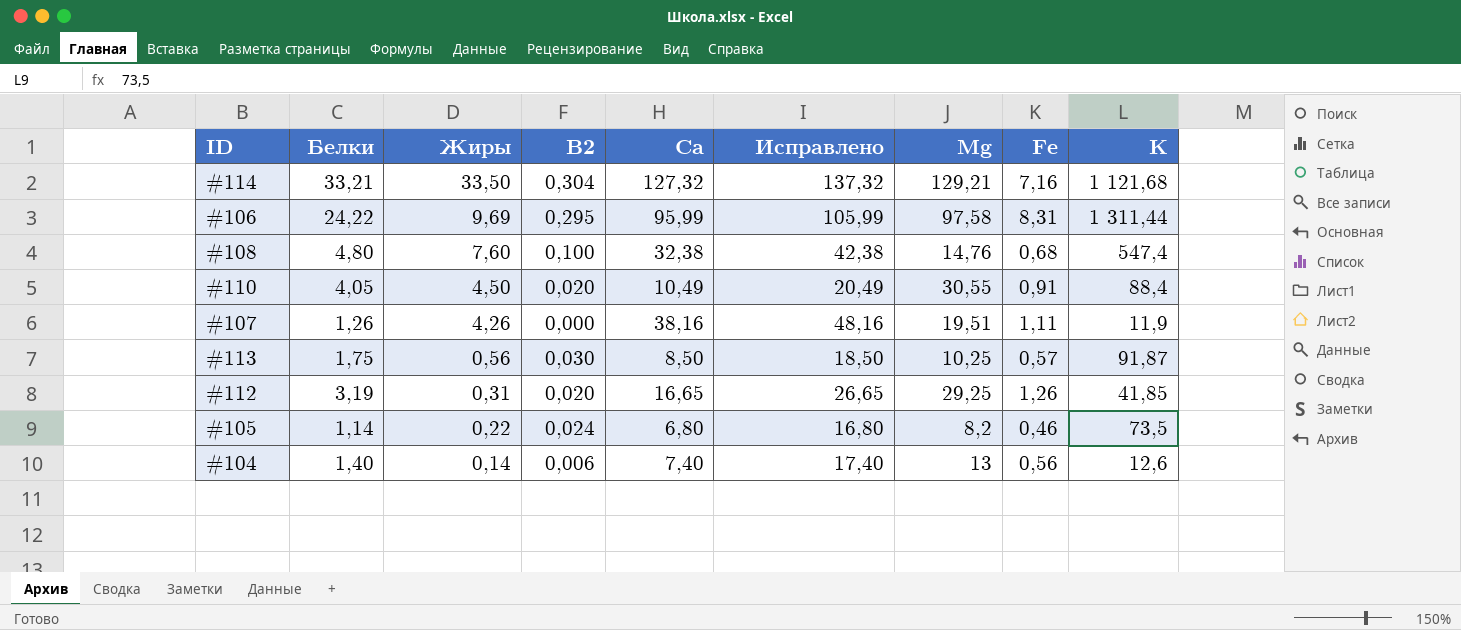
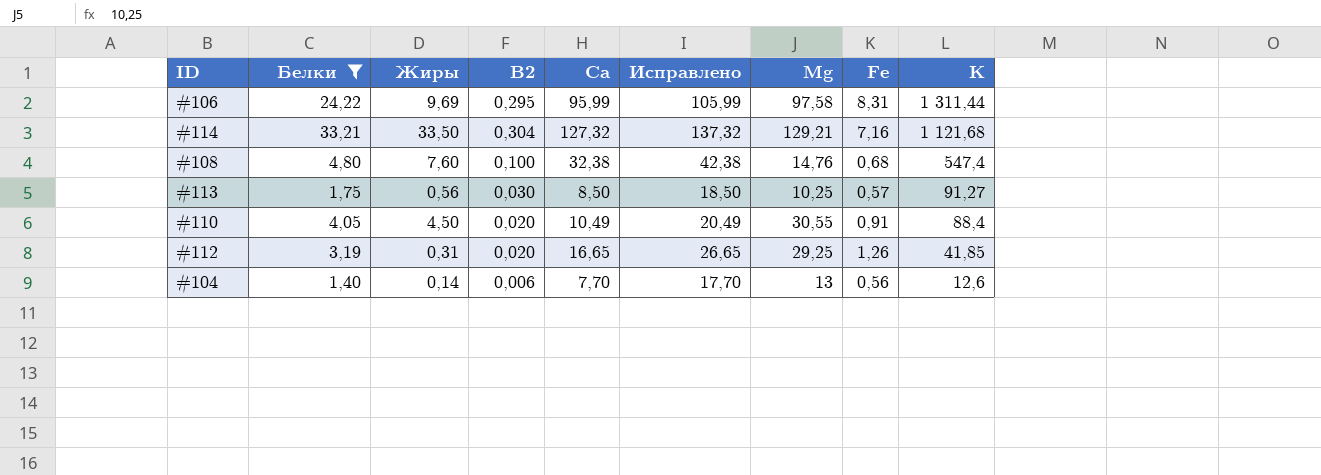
filter: none -> Белки >= 1,40
row order: Жиры descending -> K descending
#113 | K: 91,87 -> 91,27
#104 | Ca: 7,40 -> 7,70
#104 | Исправлено: 17,40 -> 17,70

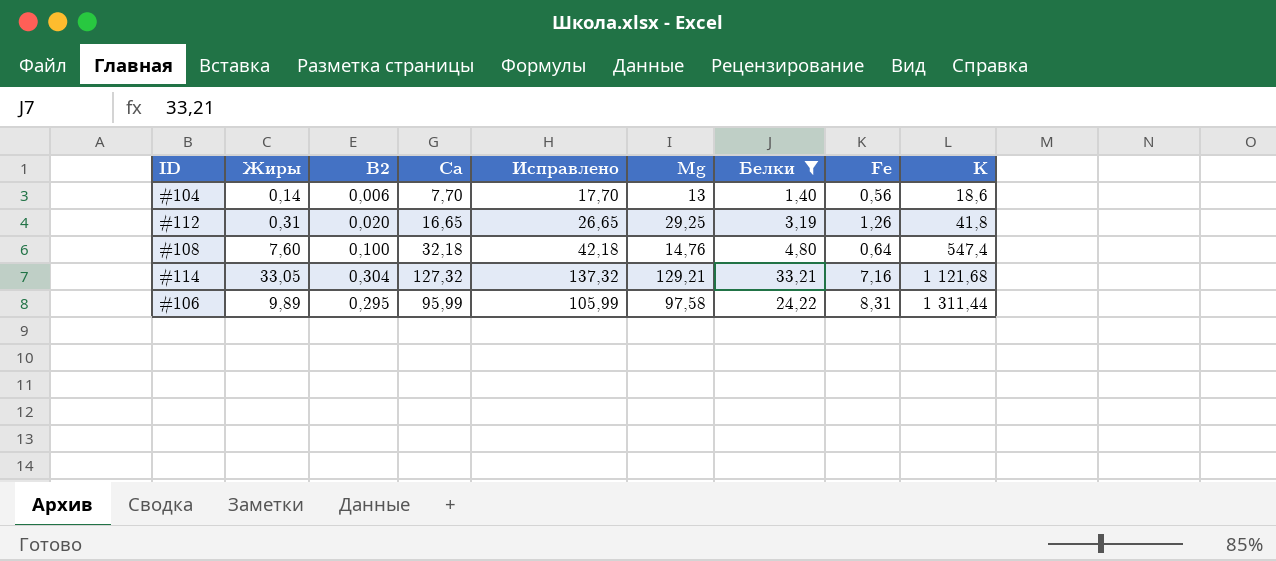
row order: K descending -> K ascending
column Белки | position: 2 -> 7
row #113: 1,75 | 0,56 | 0,030 | 8,50 | 18,50 | 10,25 | 0,57 | 91,27 -> none
row #110: 4,05 | 4,50 | 0,020 | 10,49 | 20,49 | 30,55 | 0,91 | 88,4 -> none
#104 | K: 12,6 -> 18,6
#112 | K: 41,85 -> 41,8
#108 | Ca: 32,38 -> 32,18
#108 | Исправлено: 42,38 -> 42,18
#108 | Fe: 0,68 -> 0,64
#114 | Жиры: 33,50 -> 33,05
#106 | Жиры: 9,69 -> 9,89

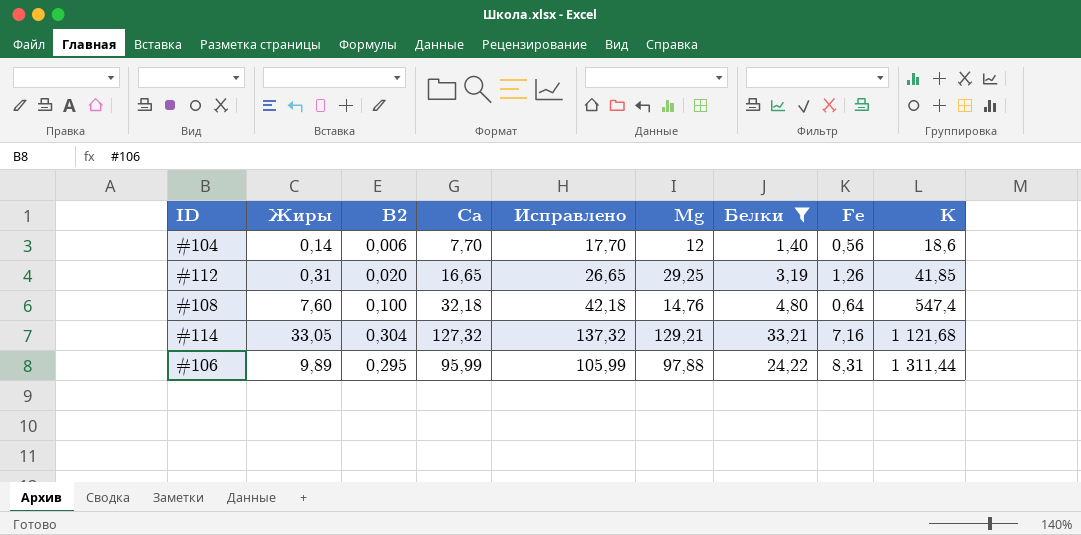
#104 | Mg: 13 -> 12
#112 | K: 41,8 -> 41,85
#106 | Mg: 97,58 -> 97,88

